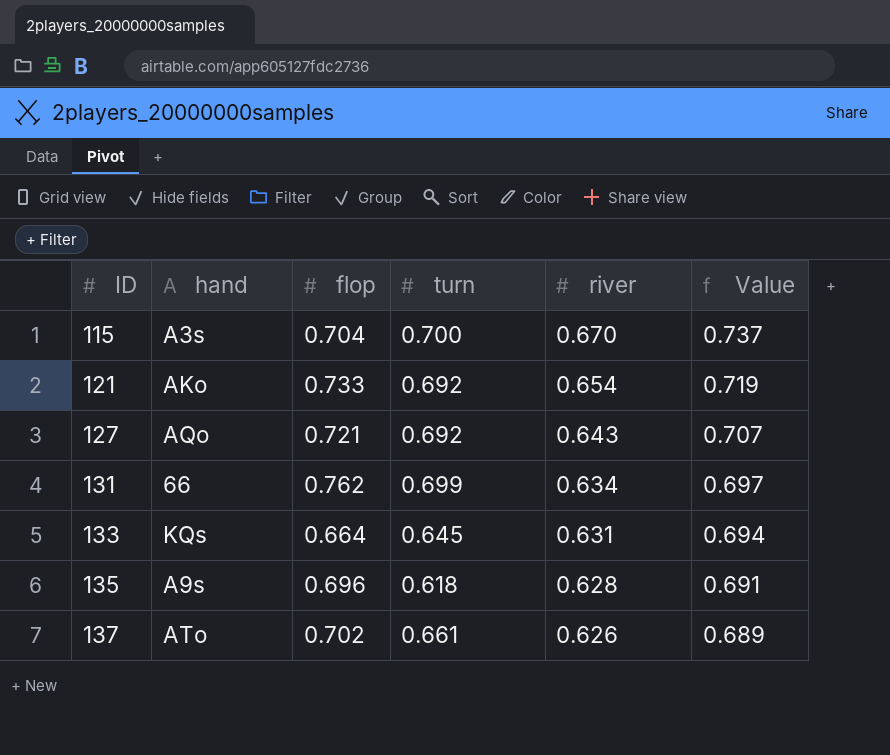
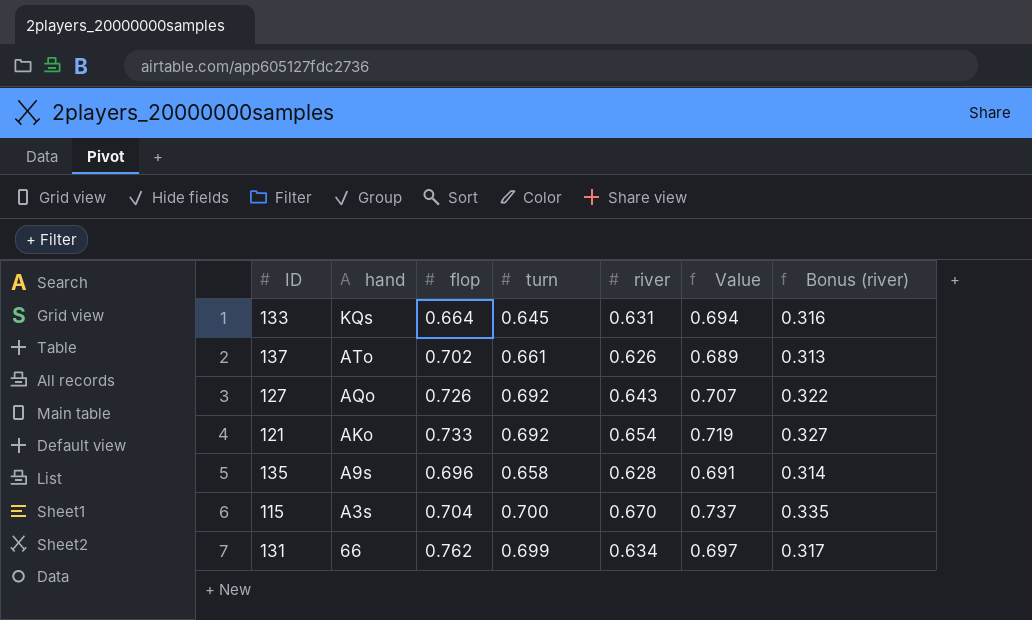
row order: ID ascending -> hand descending
column Bonus (river) | formula: none -> [river] * 0.5
127 | flop: 0.721 -> 0.726
135 | turn: 0.618 -> 0.658

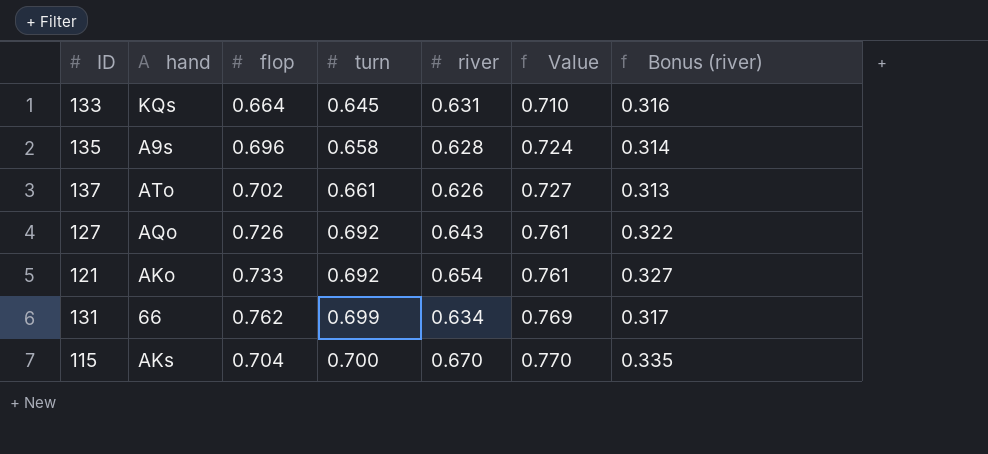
row order: hand descending -> turn ascending
column Value | formula: [river] * 1.1 -> [turn] * 1.1
115 | hand: A3s -> AKs

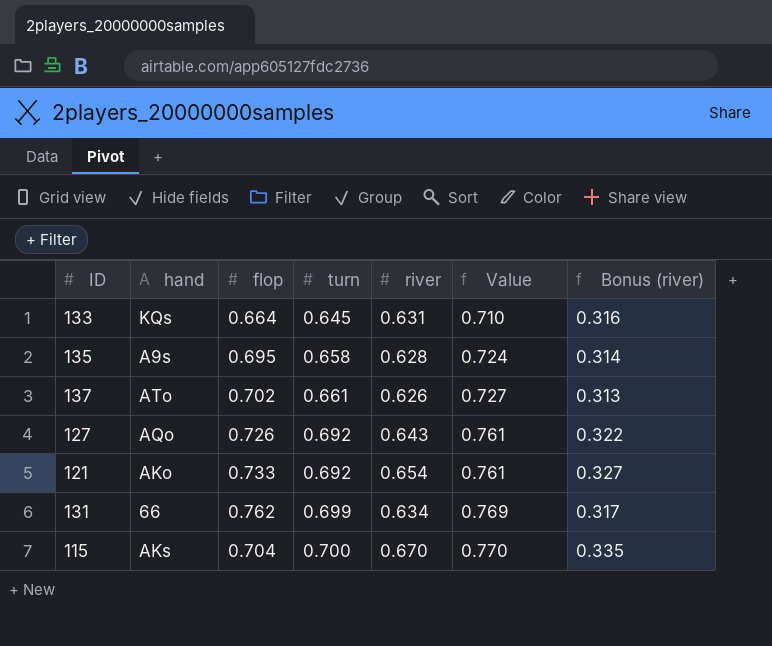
135 | flop: 0.696 -> 0.695

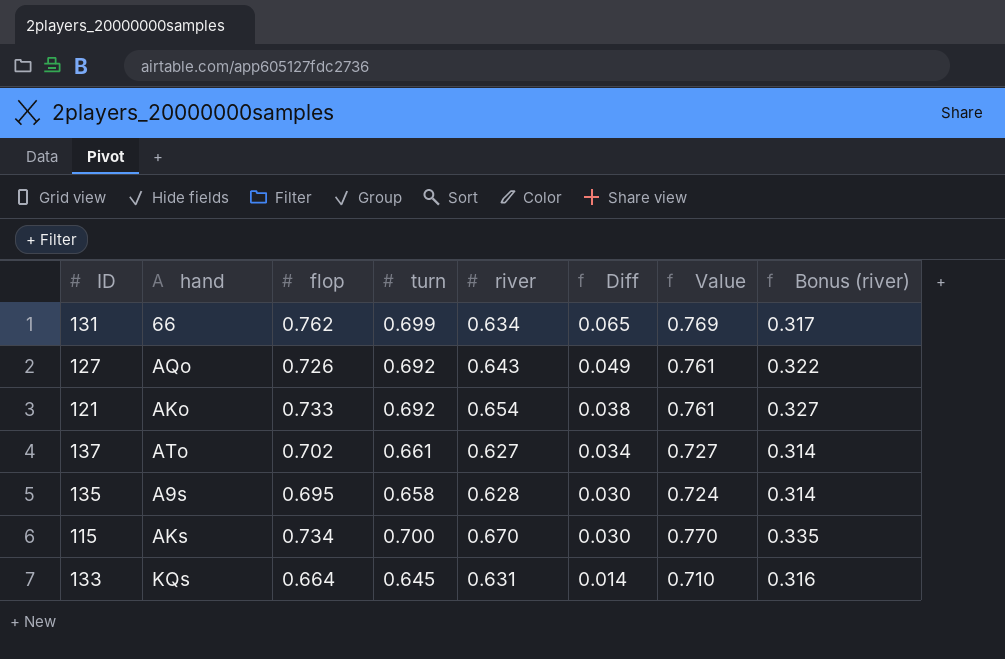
row order: turn ascending -> Diff descending
column Diff | formula: none -> [turn] - [river]
137 | river: 0.626 -> 0.627
137 | Bonus (river): 0.313 -> 0.314
115 | flop: 0.704 -> 0.734

